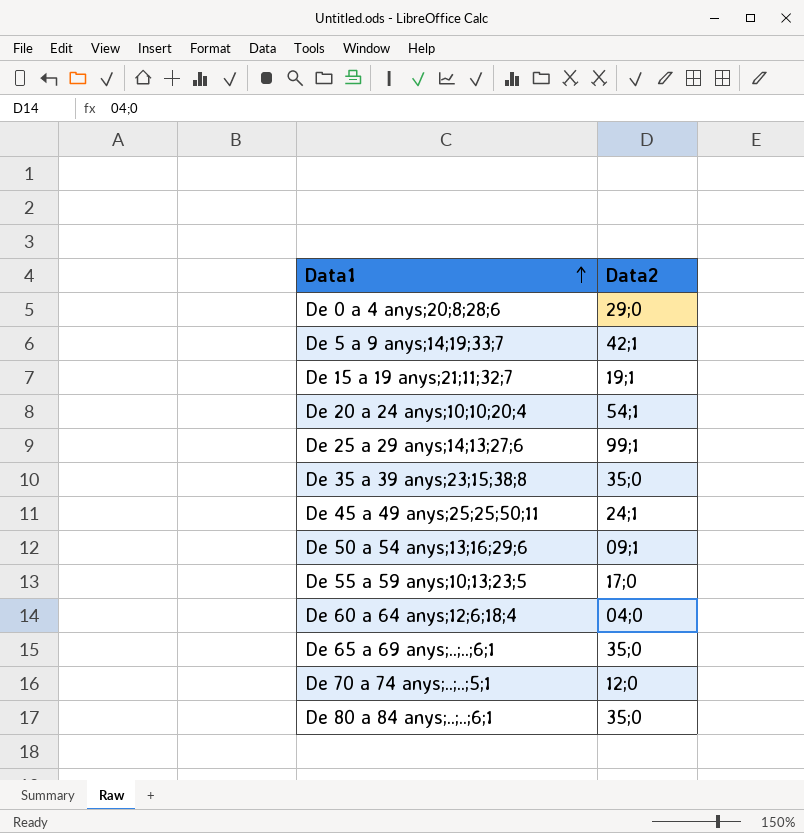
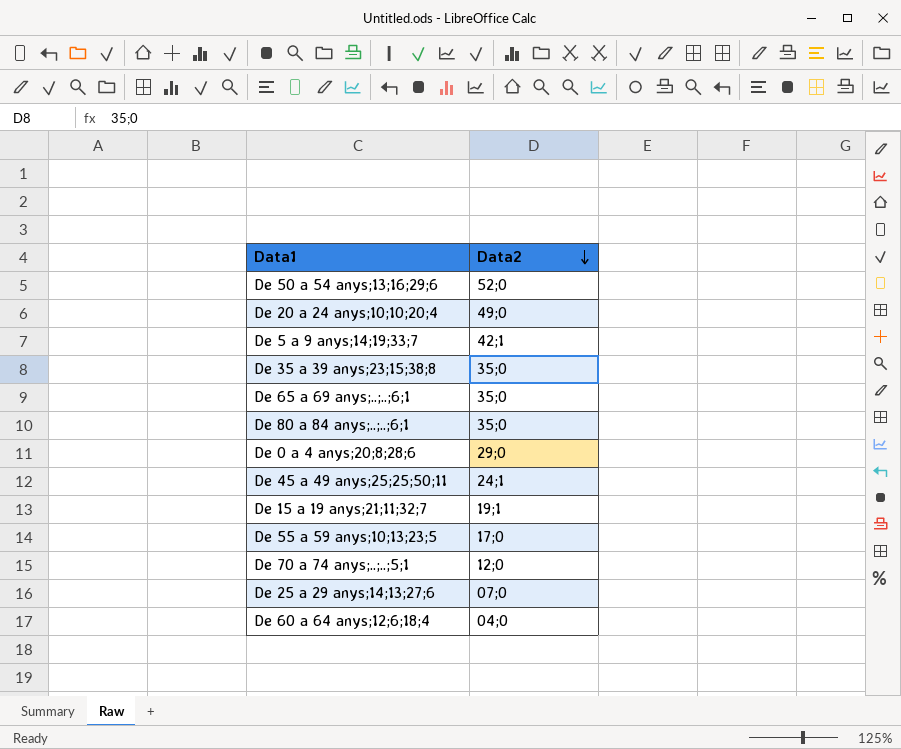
row order: Data1 ascending -> Data2 descending
De 50 a 54 anys;13;16;29;6 | Data2: 09;1 -> 52;0
De 20 a 24 anys;10;10;20;4 | Data2: 54;1 -> 49;0
De 25 a 29 anys;14;13;27;6 | Data2: 99;1 -> 07;0

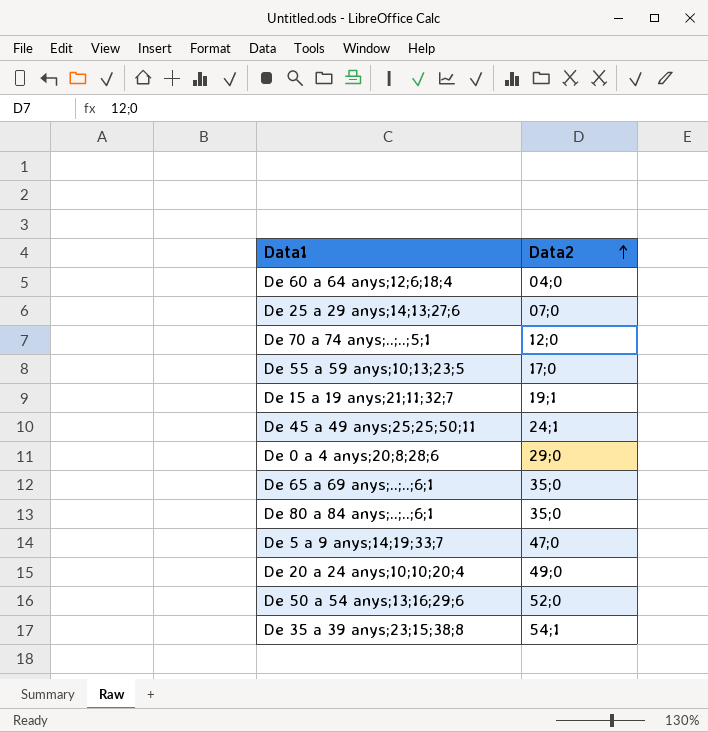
row order: Data2 descending -> Data2 ascending
De 5 a 9 anys;14;19;33;7 | Data2: 42;1 -> 47;0
De 35 a 39 anys;23;15;38;8 | Data2: 35;0 -> 54;1

